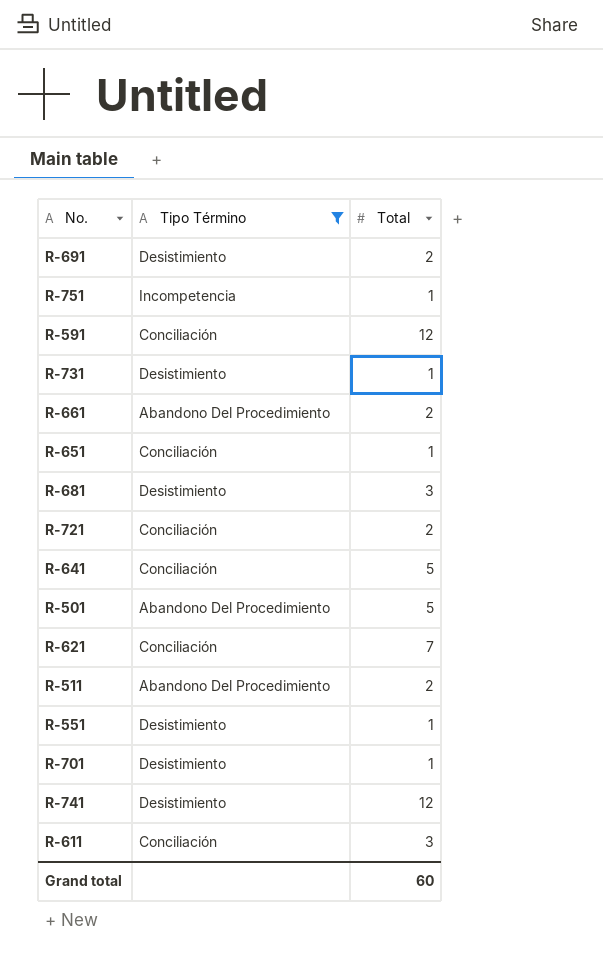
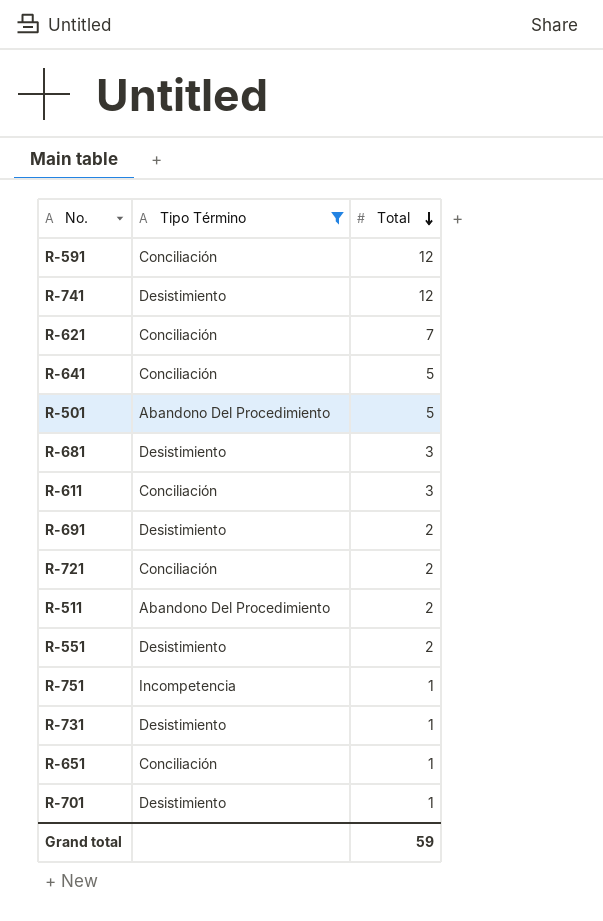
row order: none -> Total descending
row R-661: Abandono Del Procedimiento | 2 -> none
R-551 | Total: 1 -> 2
Grand total | Total: 60 -> 59

